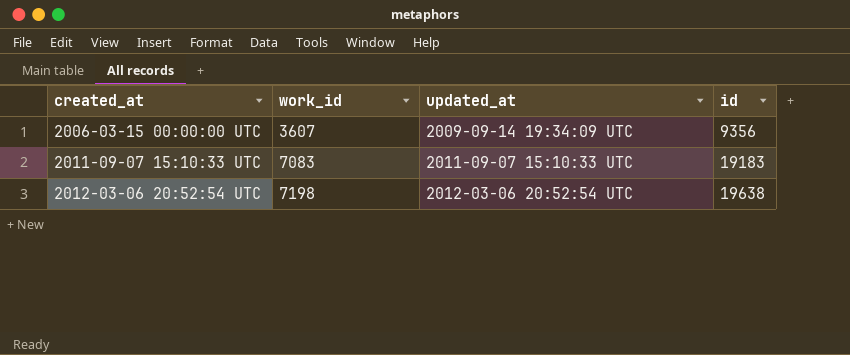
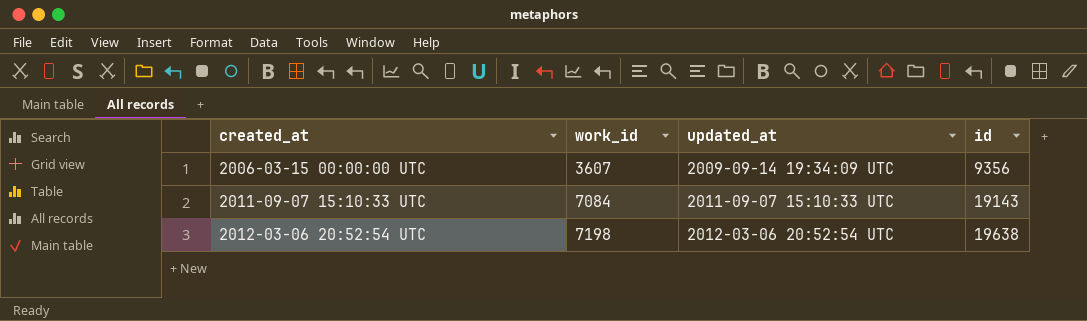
2011-09-07 15:10:33 UTC | work_id: 7083 -> 7084
2011-09-07 15:10:33 UTC | id: 19183 -> 19143

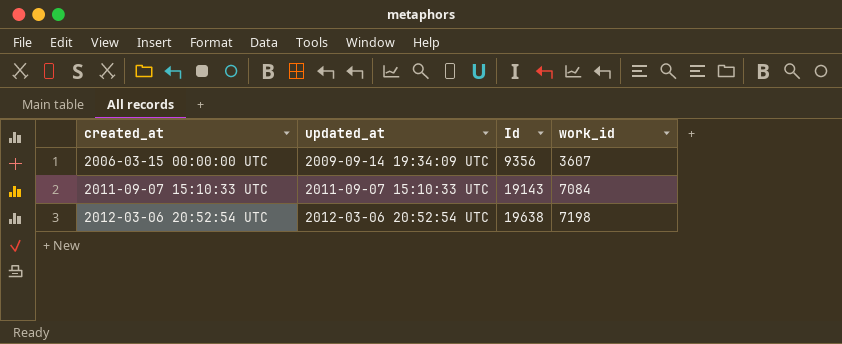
column name: id -> Id
column work_id | position: 2 -> 4

